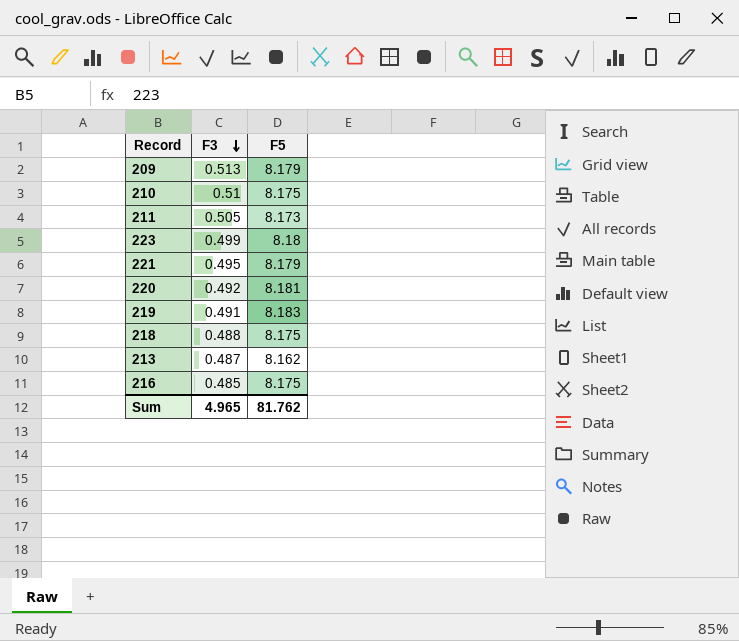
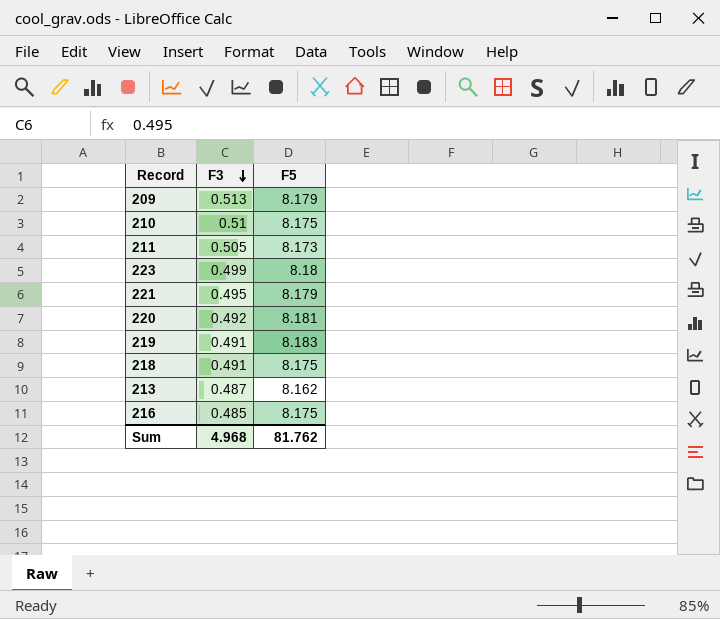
218 | F3: 0.488 -> 0.491
Sum | F3: 4.965 -> 4.968

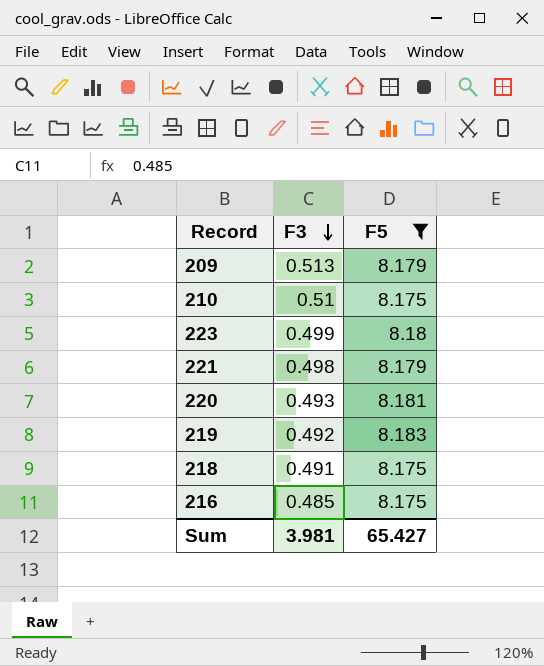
filter: none -> F5 >= 8.175
221 | F3: 0.495 -> 0.498
220 | F3: 0.492 -> 0.493
219 | F3: 0.491 -> 0.492
Sum | F3: 4.968 -> 3.981
Sum | F5: 81.762 -> 65.427

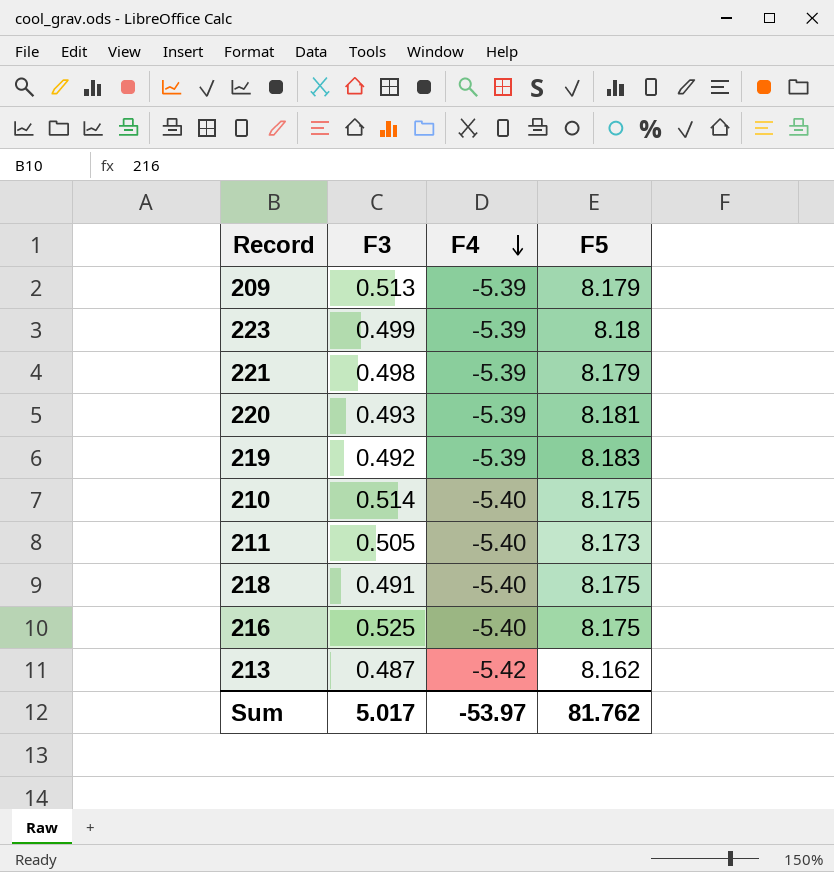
filter: F5 >= 8.175 -> none
row order: F3 descending -> F4 descending
column F4 | position: none -> 3
210 | F3: 0.51 -> 0.514
216 | F3: 0.485 -> 0.525
Sum | F3: 3.981 -> 5.017
Sum | F5: 65.427 -> 81.762

